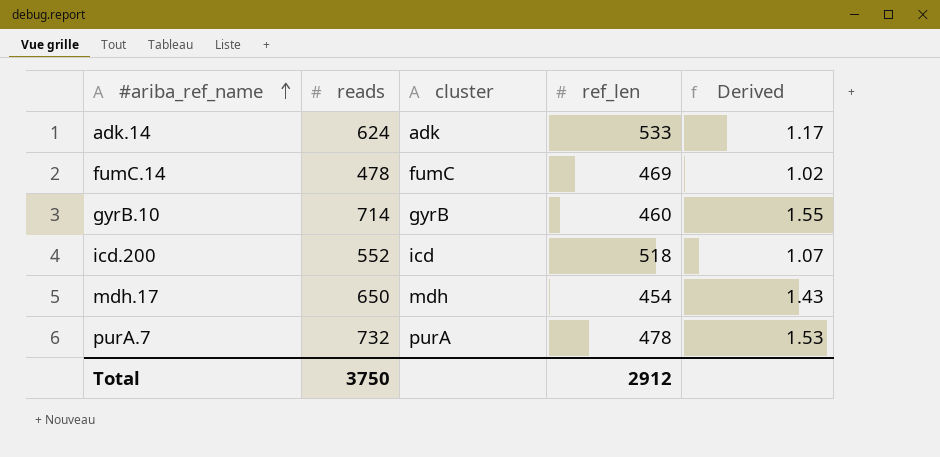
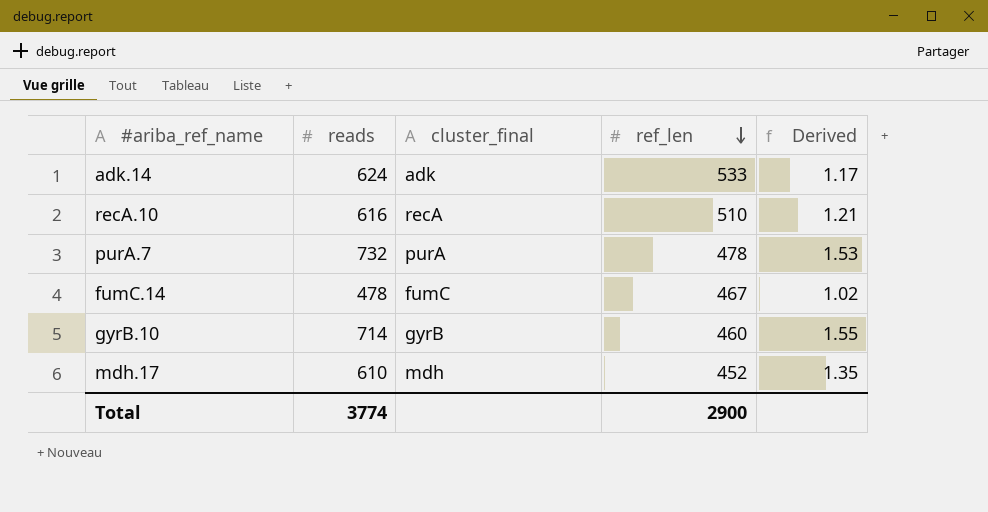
row order: #ariba_ref_name ascending -> ref_len descending
column name: cluster -> cluster_final
row icd.200: 552 | icd | 518 | 1.07 -> none
row recA.10: none -> 616 | recA | 510 | 1.21
fumC.14 | ref_len: 469 -> 467
mdh.17 | reads: 650 -> 610
mdh.17 | ref_len: 454 -> 452
mdh.17 | Derived: 1.43 -> 1.35
Total | reads: 3750 -> 3774
Total | ref_len: 2912 -> 2900

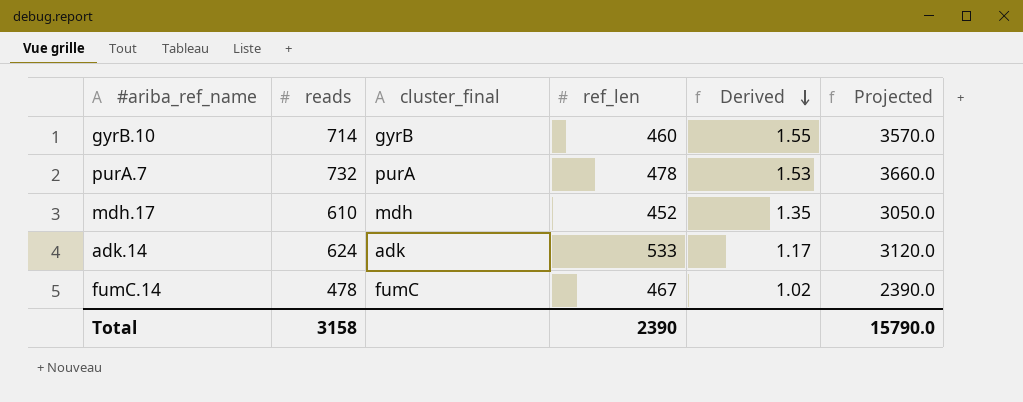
row order: ref_len descending -> Derived descending
column Projected | formula: none -> [reads] * 5
row recA.10: 616 | recA | 510 | 1.21 -> none
Total | reads: 3774 -> 3158
Total | ref_len: 2900 -> 2390

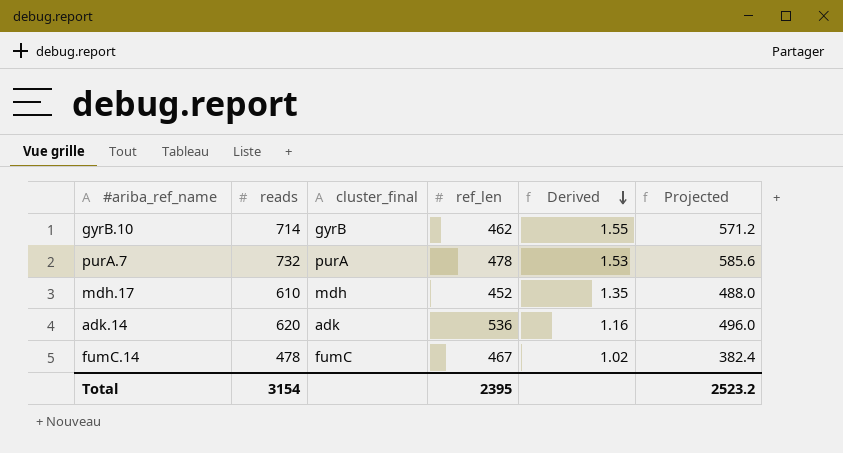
column Projected | formula: [reads] * 5 -> [reads] * 0.8
gyrB.10 | ref_len: 460 -> 462
adk.14 | reads: 624 -> 620
adk.14 | ref_len: 533 -> 536
adk.14 | Derived: 1.17 -> 1.16
Total | reads: 3158 -> 3154
Total | ref_len: 2390 -> 2395
Total | Projected: 15790.0 -> 2523.2

